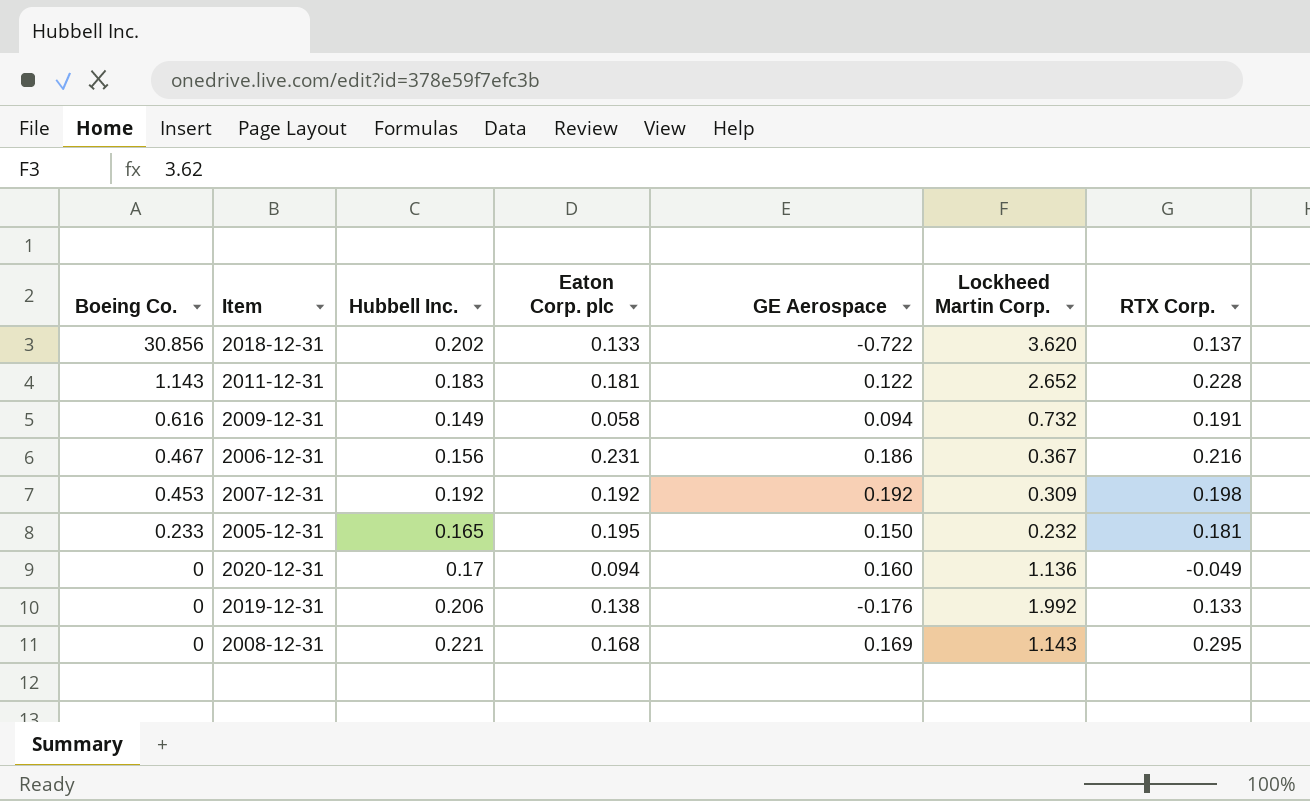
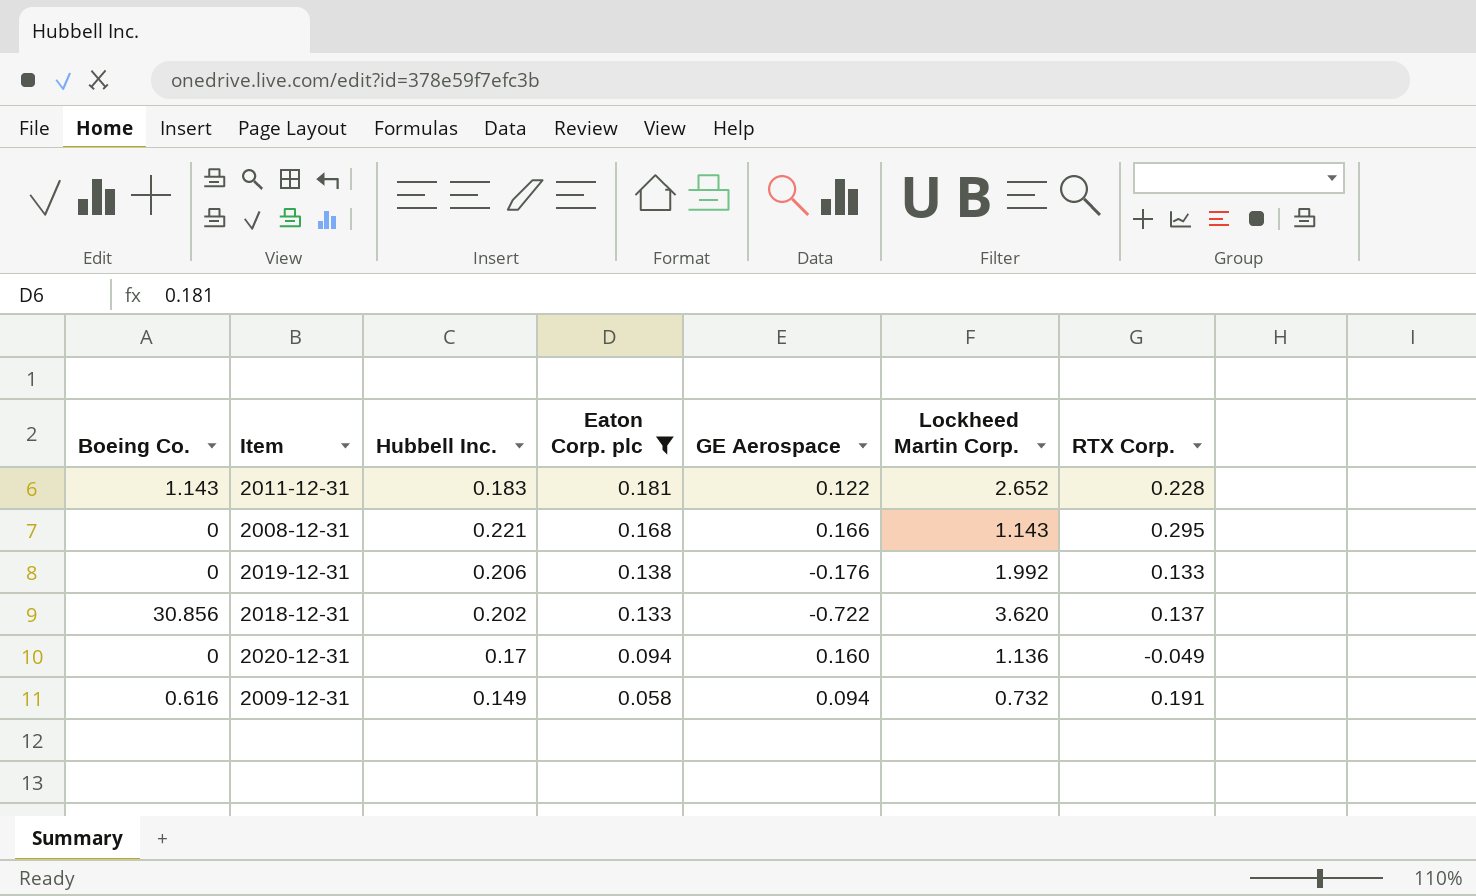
filter: none -> Eaton Corp. plc <= 0.181
row order: Boeing Co. descending -> Eaton Corp. plc descending
2008-12-31 | GE Aerospace: 0.169 -> 0.166

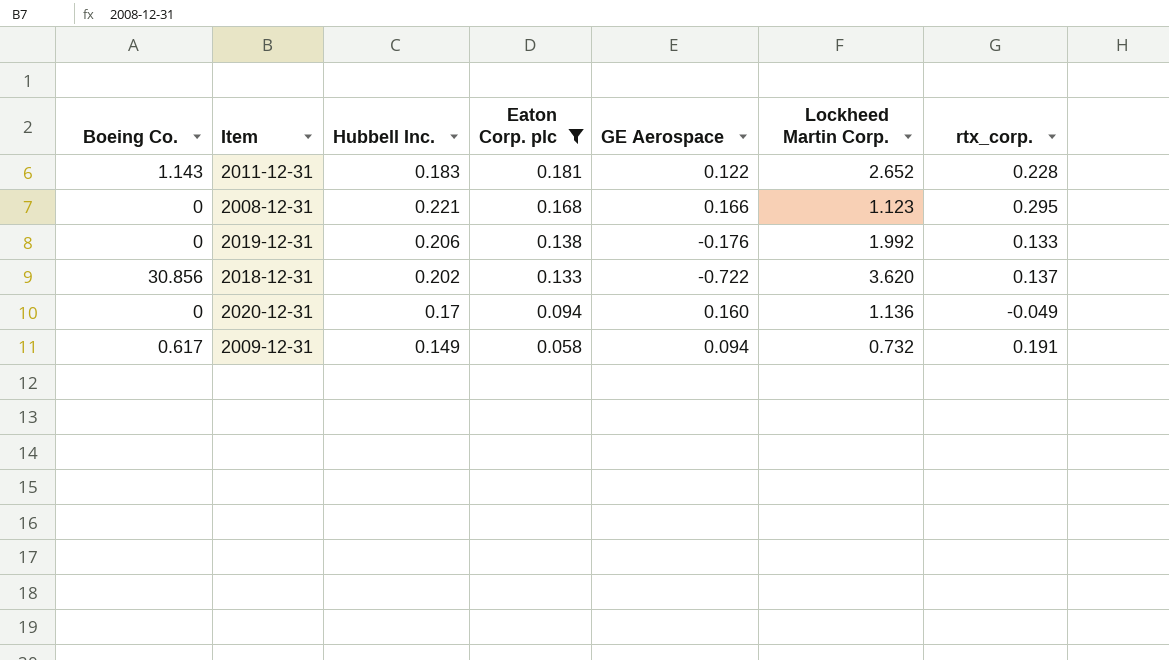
column name: RTX Corp. -> rtx_corp.
2008-12-31 | Lockheed Martin Corp.: 1.143 -> 1.123
2009-12-31 | Boeing Co.: 0.616 -> 0.617

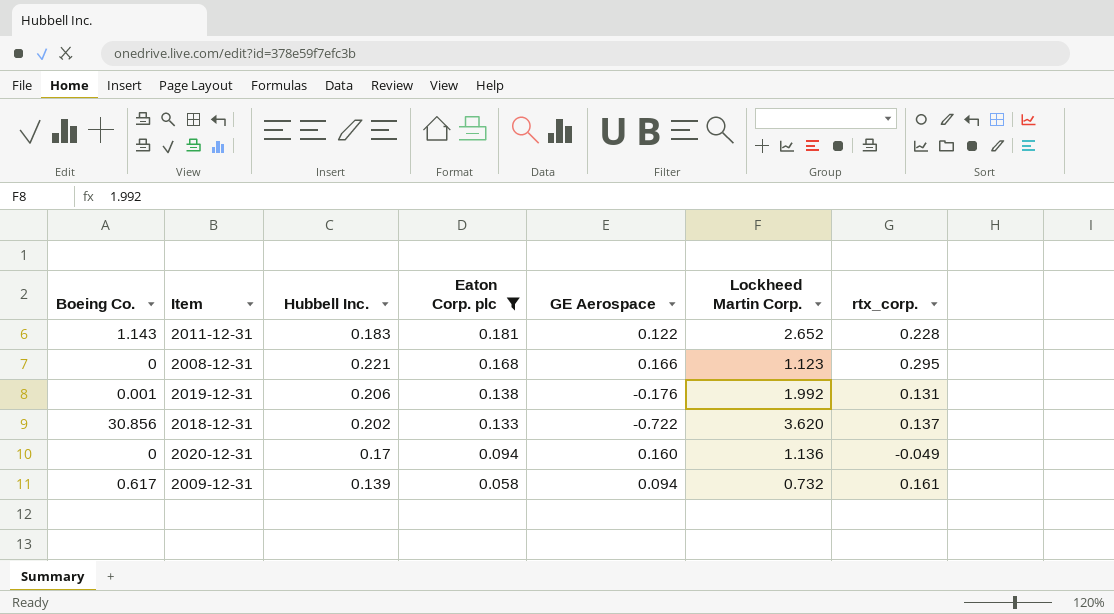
2019-12-31 | Boeing Co.: 0 -> 0.001
2019-12-31 | rtx_corp.: 0.133 -> 0.131
2009-12-31 | Hubbell Inc.: 0.149 -> 0.139
2009-12-31 | rtx_corp.: 0.191 -> 0.161

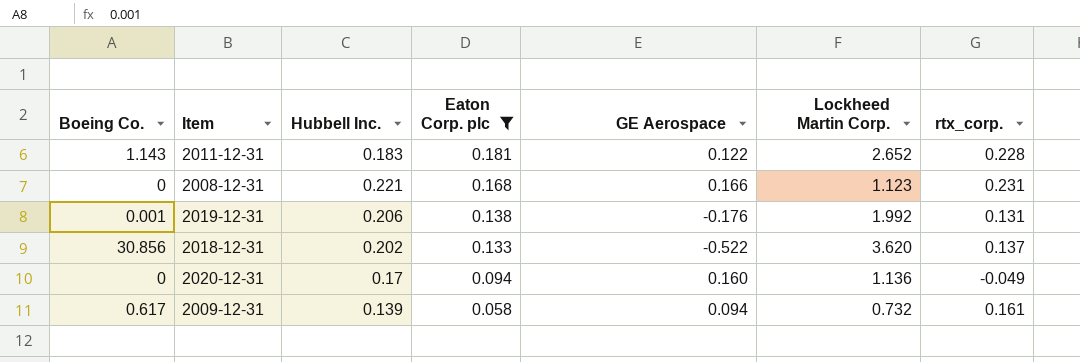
2008-12-31 | rtx_corp.: 0.295 -> 0.231
2018-12-31 | GE Aerospace: -0.722 -> -0.522

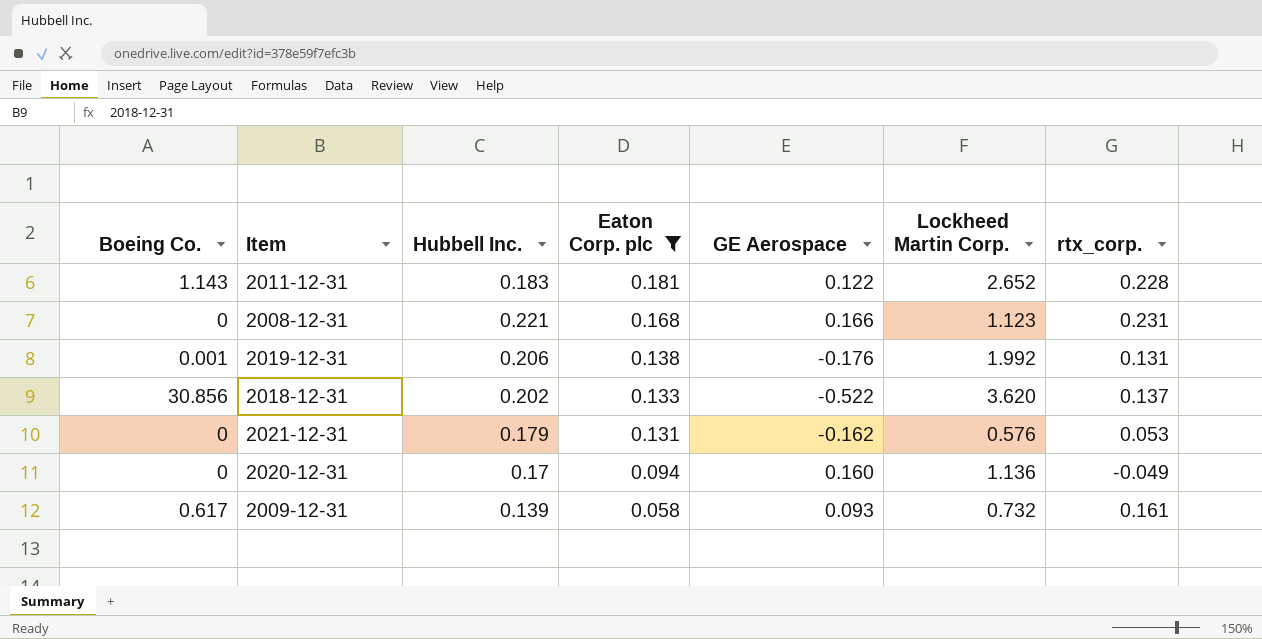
row 2021-12-31: none -> 0 | 0.179 | 0.131 | -0.162 | 0.576 | 0.053
2009-12-31 | GE Aerospace: 0.094 -> 0.093

